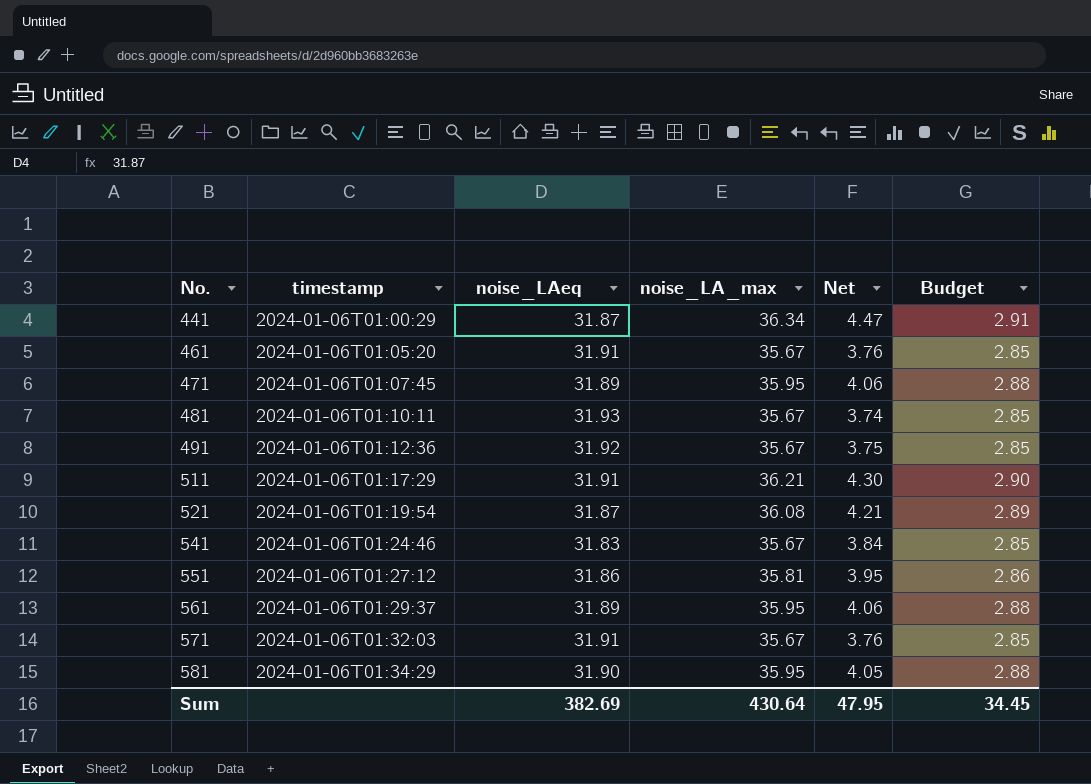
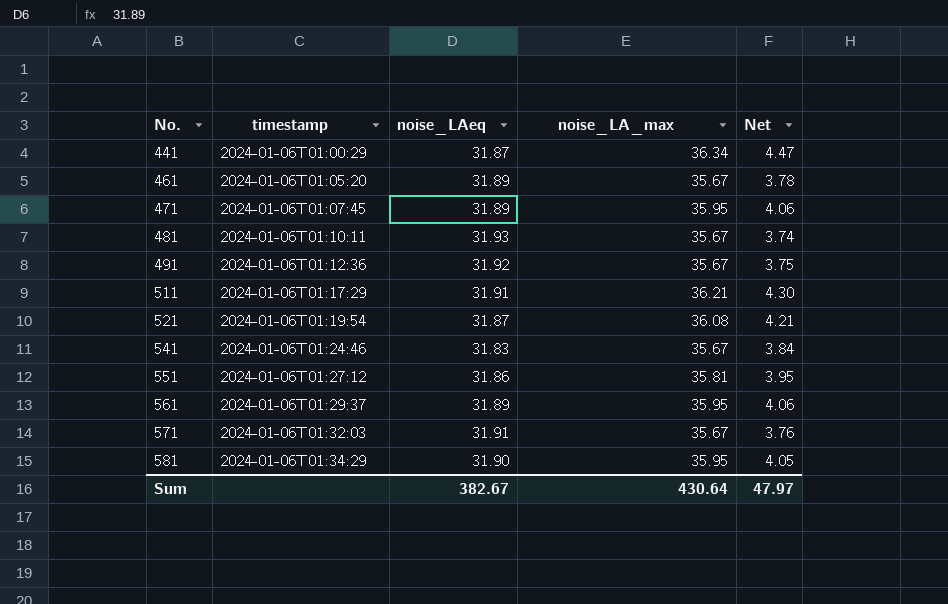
column Budget | formula: [noise_LA_max] * 0.08 -> none
461 | noise_LAeq: 31.91 -> 31.89
461 | Net: 3.76 -> 3.78
Sum | noise_LAeq: 382.69 -> 382.67
Sum | Net: 47.95 -> 47.97

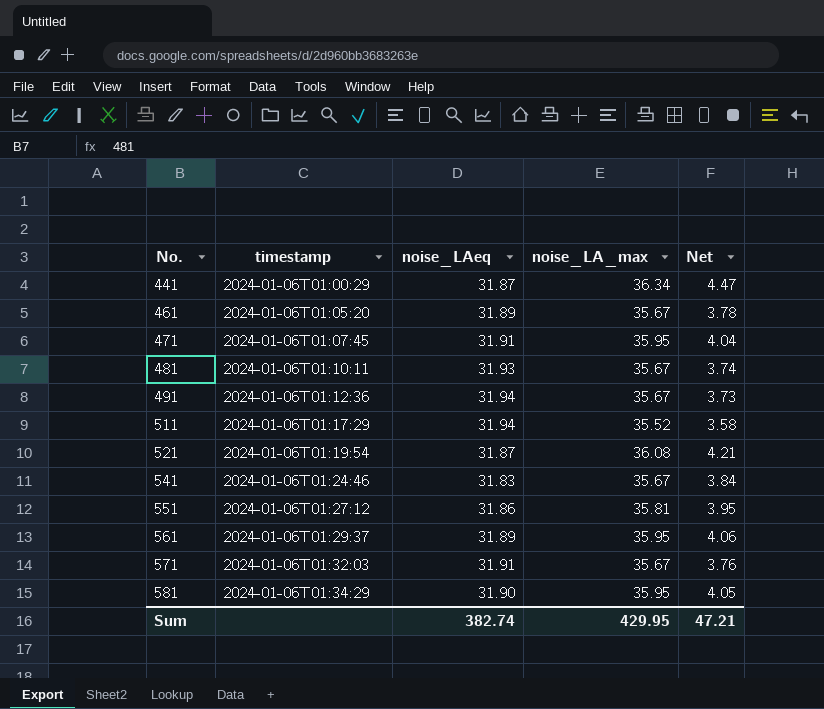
471 | noise_LAeq: 31.89 -> 31.91
471 | Net: 4.06 -> 4.04
491 | noise_LAeq: 31.92 -> 31.94
491 | Net: 3.75 -> 3.73
511 | noise_LAeq: 31.91 -> 31.94
511 | noise_LA_max: 36.21 -> 35.52
511 | Net: 4.30 -> 3.58
Sum | noise_LAeq: 382.67 -> 382.74
Sum | noise_LA_max: 430.64 -> 429.95
Sum | Net: 47.97 -> 47.21

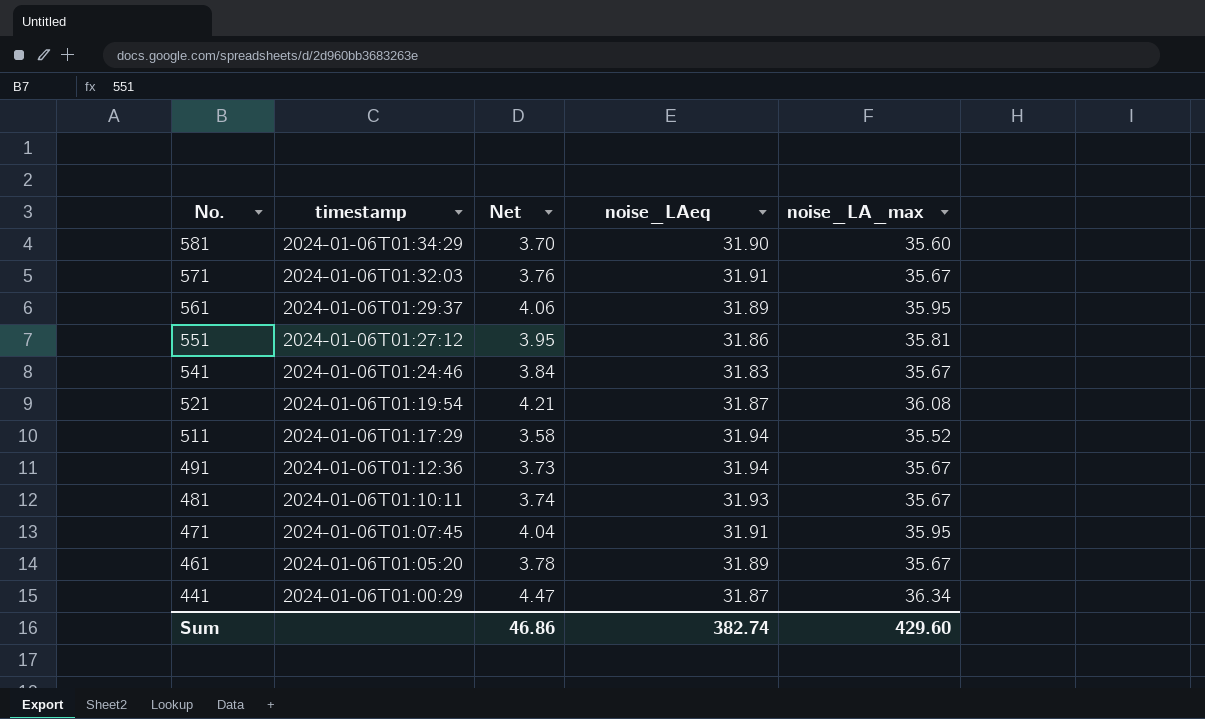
row order: No. ascending -> No. descending
column Net | position: 5 -> 3
581 | Net: 4.05 -> 3.70
581 | noise_LA_max: 35.95 -> 35.60
Sum | Net: 47.21 -> 46.86
Sum | noise_LA_max: 429.95 -> 429.60

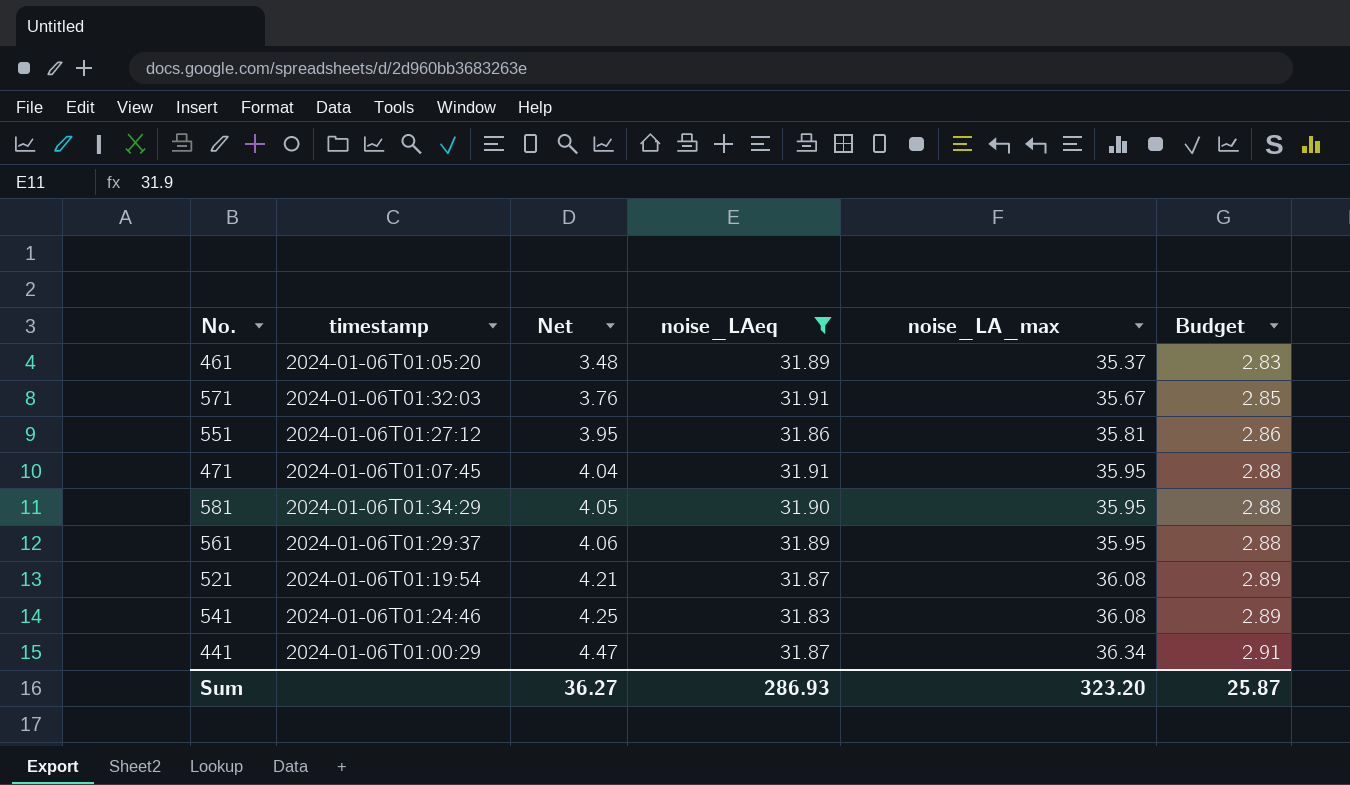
filter: none -> noise_LAeq <= 31.91
row order: No. descending -> Net ascending
column Budget | formula: none -> [noise_LA_max] * 0.08
461 | Net: 3.78 -> 3.48
461 | noise_LA_max: 35.67 -> 35.37
581 | Net: 3.70 -> 4.05
581 | noise_LA_max: 35.60 -> 35.95
541 | Net: 3.84 -> 4.25
541 | noise_LA_max: 35.67 -> 36.08
Sum | Net: 46.86 -> 36.27
Sum | noise_LAeq: 382.74 -> 286.93
Sum | noise_LA_max: 429.60 -> 323.20

